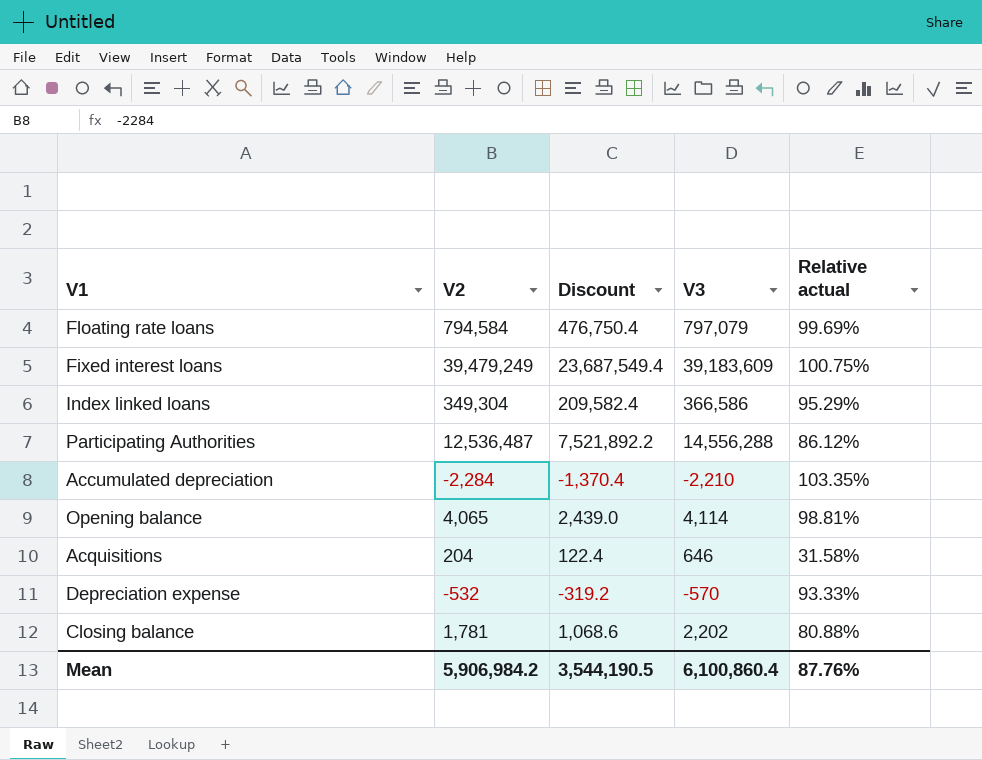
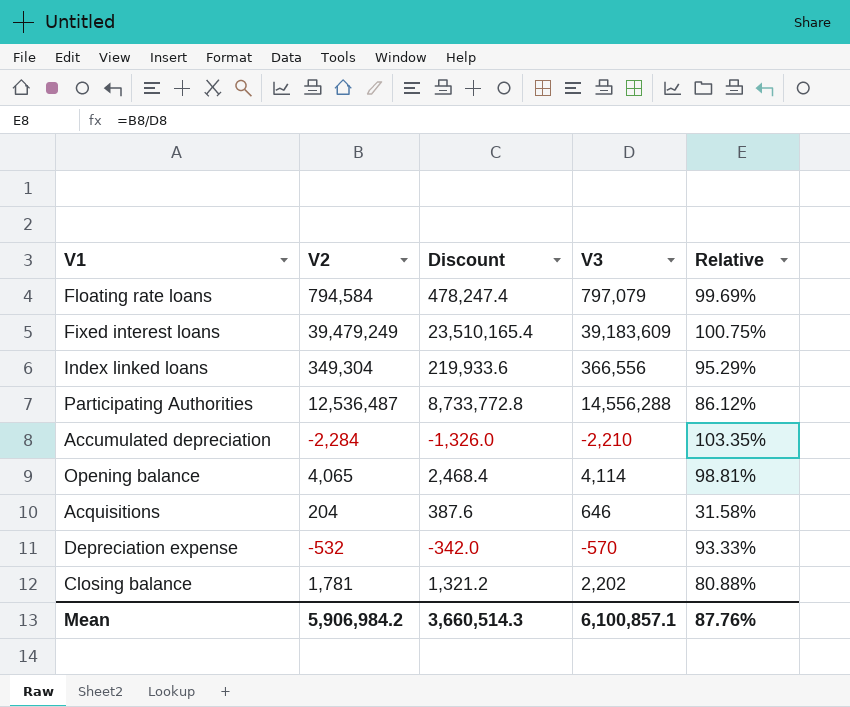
column Discount | formula: [V2] * 0.6 -> [V3] * 0.6
column name: Relative actual -> Relative
Index linked loans | V3: 366,586 -> 366,556
Mean | Discount: 3,544,190.5 -> 3,660,514.3
Mean | V3: 6,100,860.4 -> 6,100,857.1

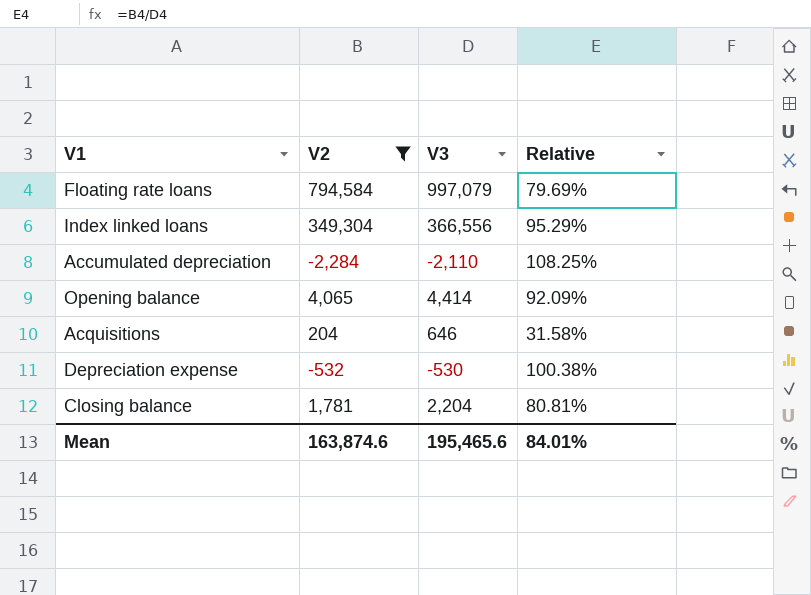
filter: none -> V2 <= 794,584
column Discount | formula: [V3] * 0.6 -> none
Floating rate loans | V3: 797,079 -> 997,079
Floating rate loans | Relative: 99.69% -> 79.69%
Accumulated depreciation | V3: -2,210 -> -2,110
Accumulated depreciation | Relative: 103.35% -> 108.25%
Opening balance | V3: 4,114 -> 4,414
Opening balance | Relative: 98.81% -> 92.09%
Depreciation expense | V3: -570 -> -530
Depreciation expense | Relative: 93.33% -> 100.38%
Closing balance | V3: 2,202 -> 2,204
Closing balance | Relative: 80.88% -> 80.81%
Mean | V2: 5,906,984.2 -> 163,874.6
Mean | V3: 6,100,857.1 -> 195,465.6
Mean | Relative: 87.76% -> 84.01%

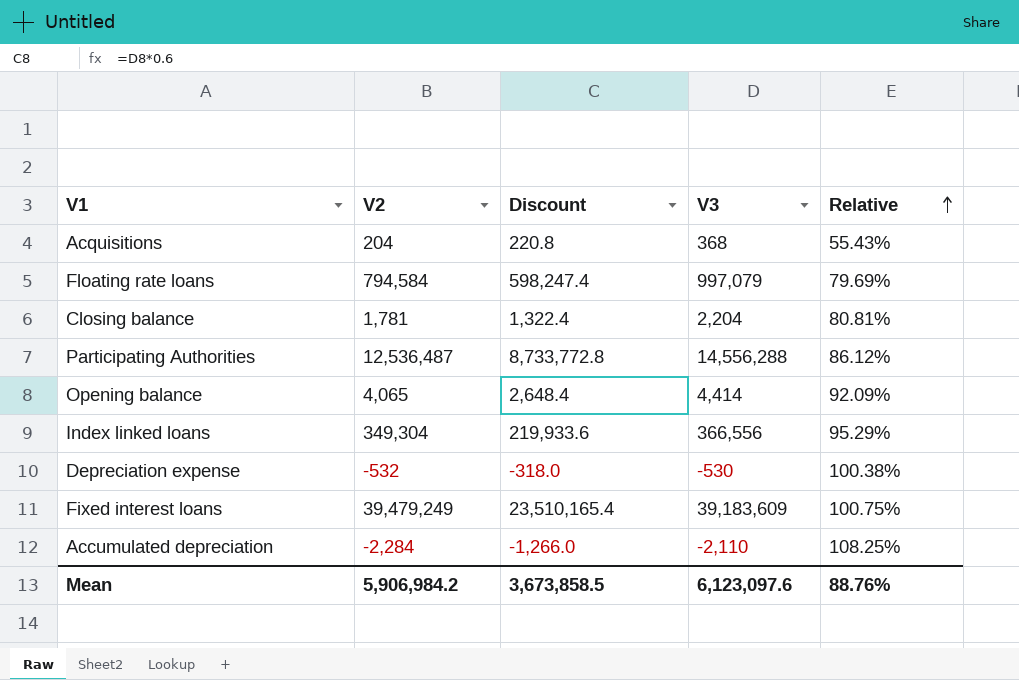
filter: V2 <= 794,584 -> none
row order: none -> Relative ascending
column Discount | formula: none -> [V3] * 0.6
Acquisitions | V3: 646 -> 368
Acquisitions | Relative: 31.58% -> 55.43%
Mean | V2: 163,874.6 -> 5,906,984.2
Mean | V3: 195,465.6 -> 6,123,097.6
Mean | Relative: 84.01% -> 88.76%

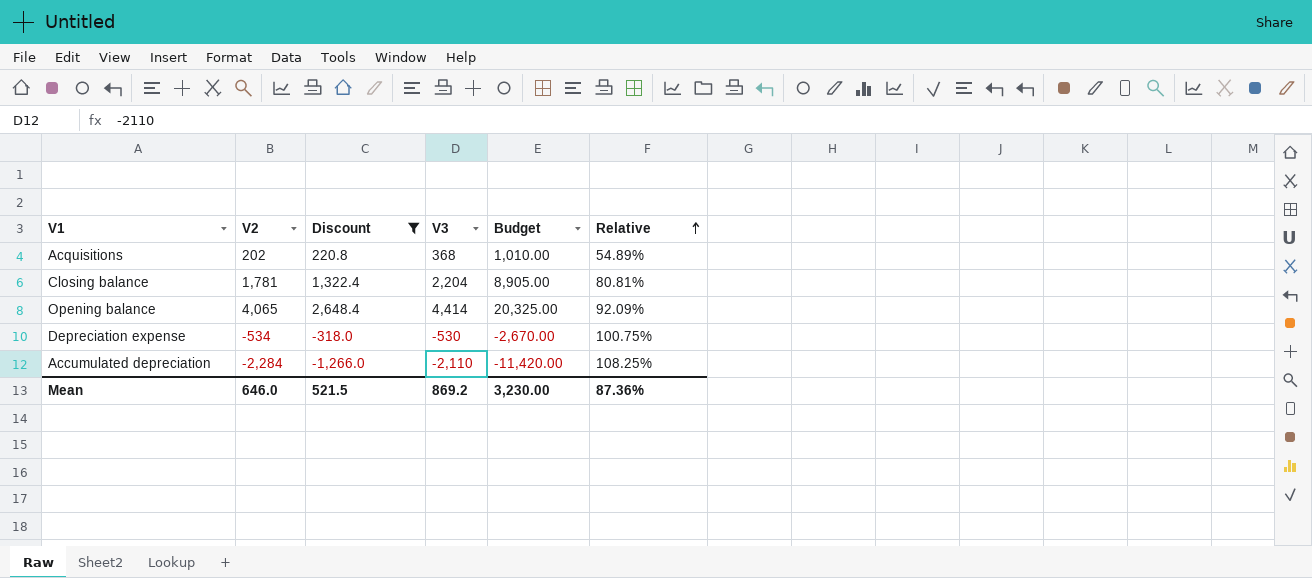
filter: none -> Discount <= 2,648.4
column Budget | formula: none -> [V2] * 5
Acquisitions | V2: 204 -> 202
Acquisitions | Relative: 55.43% -> 54.89%
Depreciation expense | V2: -532 -> -534
Depreciation expense | Relative: 100.38% -> 100.75%
Mean | V2: 5,906,984.2 -> 646.0
Mean | Discount: 3,673,858.5 -> 521.5
Mean | V3: 6,123,097.6 -> 869.2
Mean | Relative: 88.76% -> 87.36%

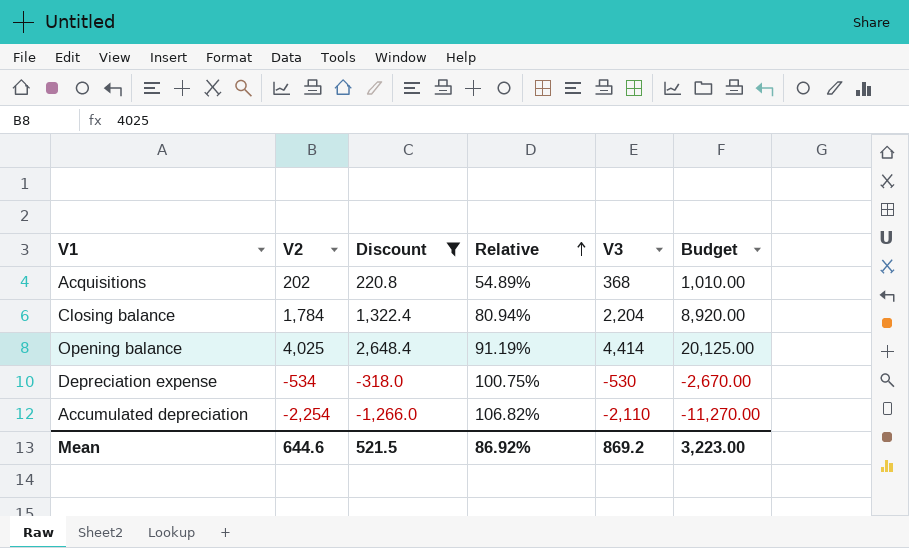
column Relative | position: 6 -> 4
Closing balance | V2: 1,781 -> 1,784
Closing balance | Relative: 80.81% -> 80.94%
Closing balance | Budget: 8,905.00 -> 8,920.00
Opening balance | V2: 4,065 -> 4,025
Opening balance | Relative: 92.09% -> 91.19%
Opening balance | Budget: 20,325.00 -> 20,125.00
Accumulated depreciation | V2: -2,284 -> -2,254
Accumulated depreciation | Relative: 108.25% -> 106.82%
Accumulated depreciation | Budget: -11,420.00 -> -11,270.00
Mean | V2: 646.0 -> 644.6
Mean | Relative: 87.36% -> 86.92%
Mean | Budget: 3,230.00 -> 3,223.00

